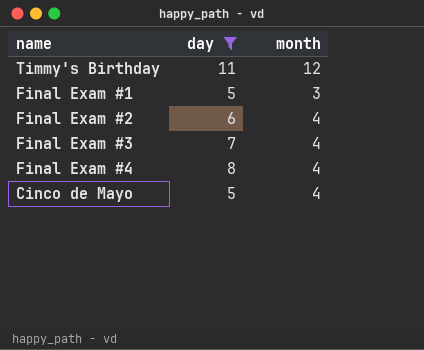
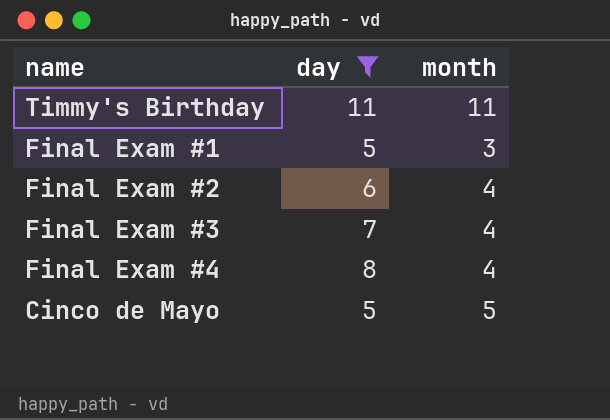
Timmy's Birthday | month: 12 -> 11
Cinco de Mayo | month: 4 -> 5

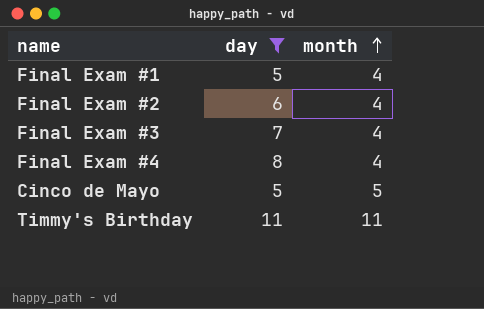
row order: none -> month ascending
Final Exam #1 | month: 3 -> 4

